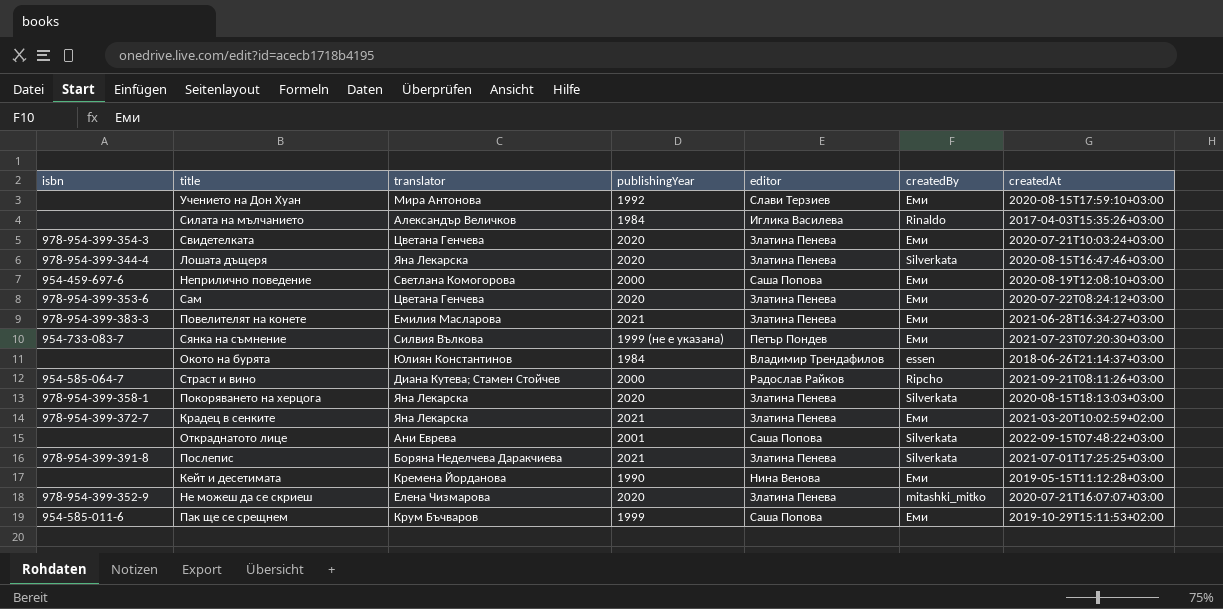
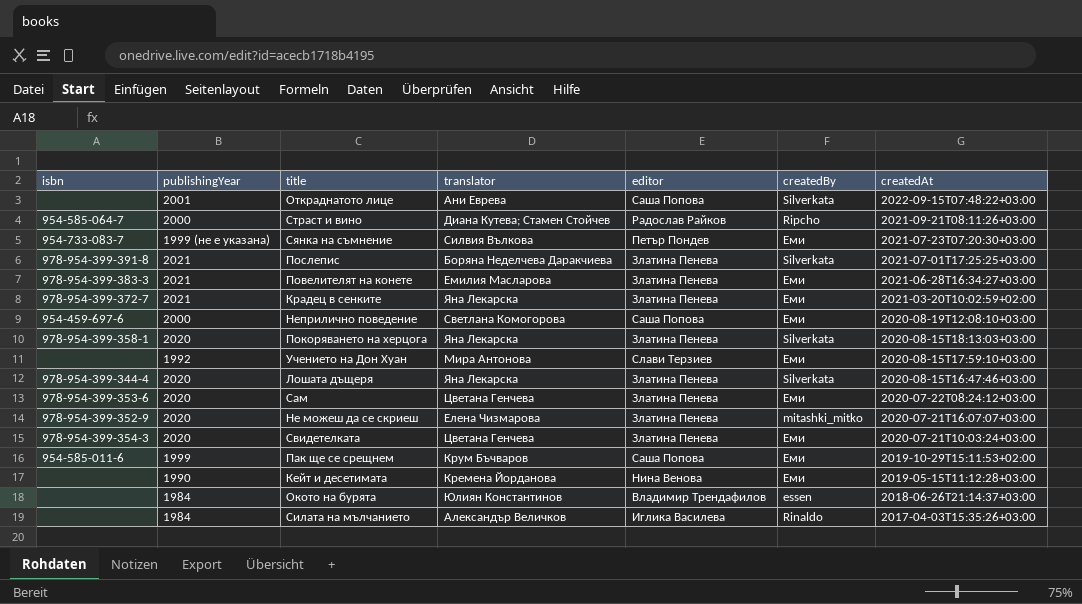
row order: none -> createdAt descending
column publishingYear | position: 4 -> 2

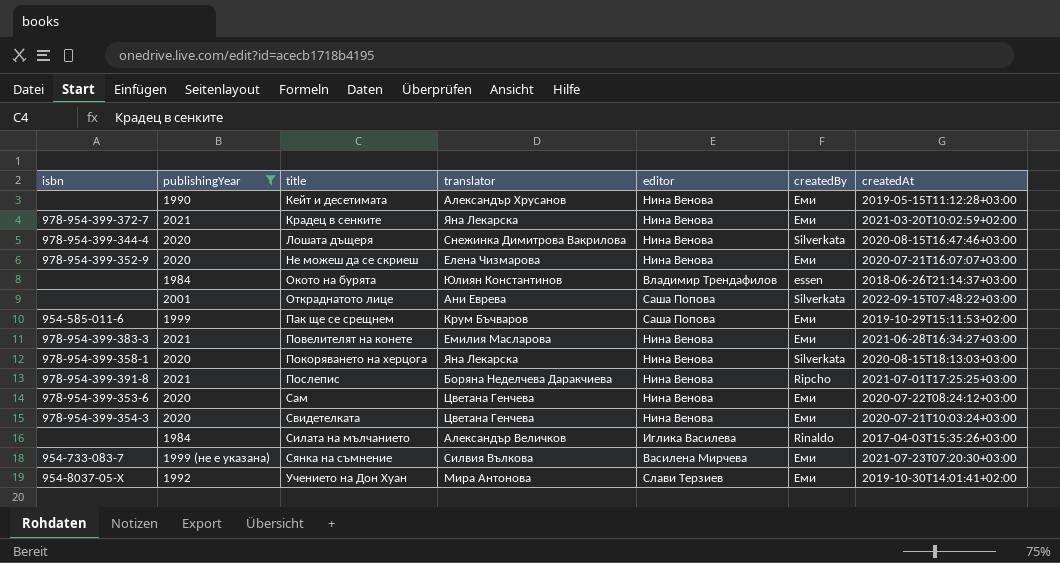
filter: none -> publishingYear != 2000
row order: createdAt descending -> title ascending
Кейт и десетимата | translator: Кремена Йорданова -> Александър Хрусанов
Крадец в сенките | editor: Златина Пенева -> Нина Венова
Лошата дъщеря | translator: Яна Лекарска -> Снежинка Димитрова Вакрилова
Лошата дъщеря | editor: Златина Пенева -> Нина Венова
Не можеш да се скриеш | editor: Златина Пенева -> Нина Венова
Не можеш да се скриеш | createdBy: mitashki_mitko -> Еми
Повелителят на конете | editor: Златина Пенева -> Нина Венова
Покоряването на херцога | editor: Златина Пенева -> Нина Венова
Послепис | editor: Златина Пенева -> Нина Венова
Послепис | createdBy: Silverkata -> Ripcho
Сам | editor: Златина Пенева -> Нина Венова
Свидетелката | editor: Златина Пенева -> Нина Венова
Сянка на съмнение | editor: Петър Пондев -> Василена Мирчева
Учението на Дон Хуан | isbn: none -> 954-8037-05-X
Учението на Дон Хуан | createdAt: 2020-08-15T17:59:10+03:00 -> 2019-10-30T14:01:41+02:00

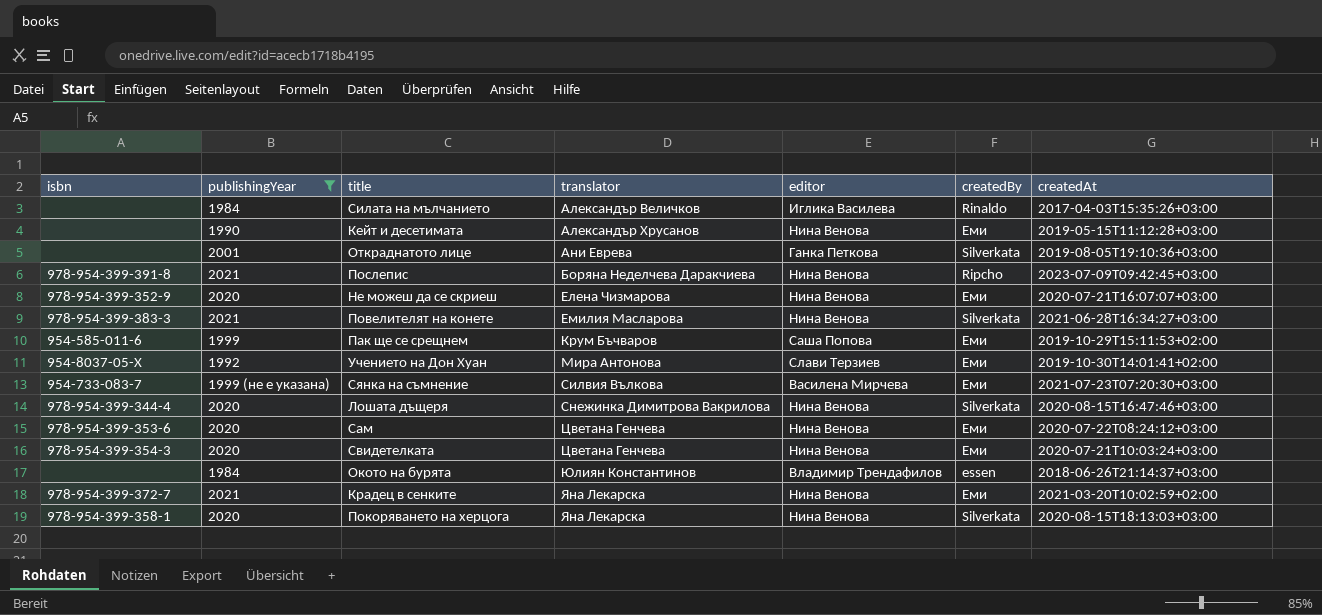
row order: title ascending -> translator ascending
Откраднатото лице | editor: Саша Попова -> Ганка Петкова
Откраднатото лице | createdAt: 2022-09-15T07:48:22+03:00 -> 2019-08-05T19:10:36+03:00
Послепис | createdAt: 2021-07-01T17:25:25+03:00 -> 2023-07-09T09:42:45+03:00
Повелителят на конете | createdBy: Еми -> Silverkata

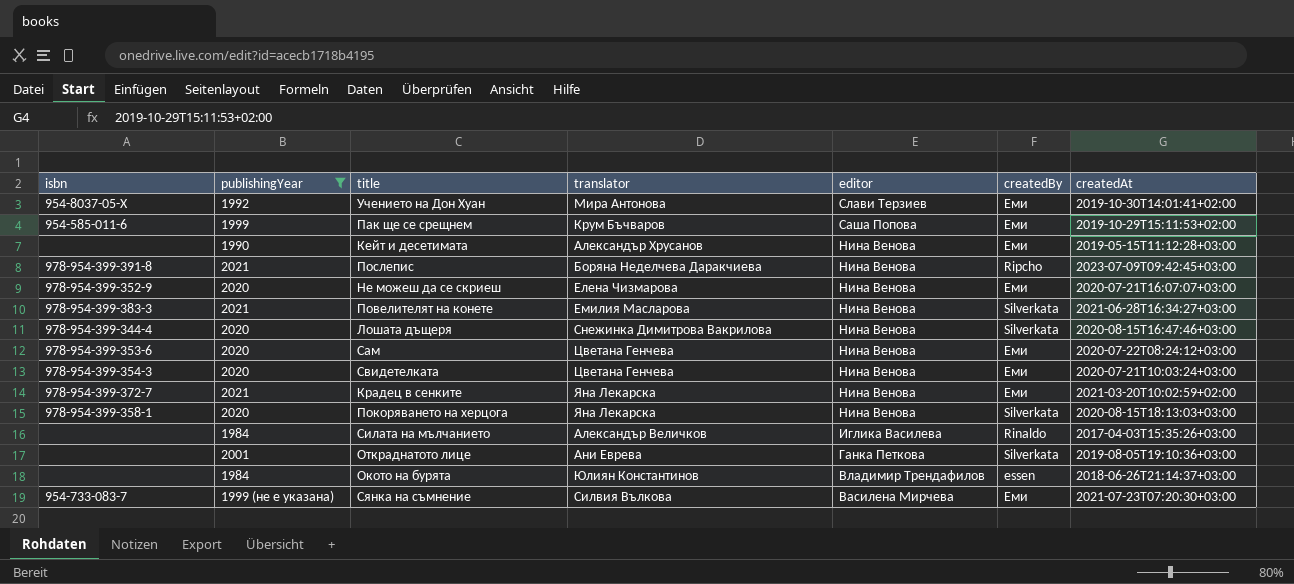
row order: translator ascending -> editor descending

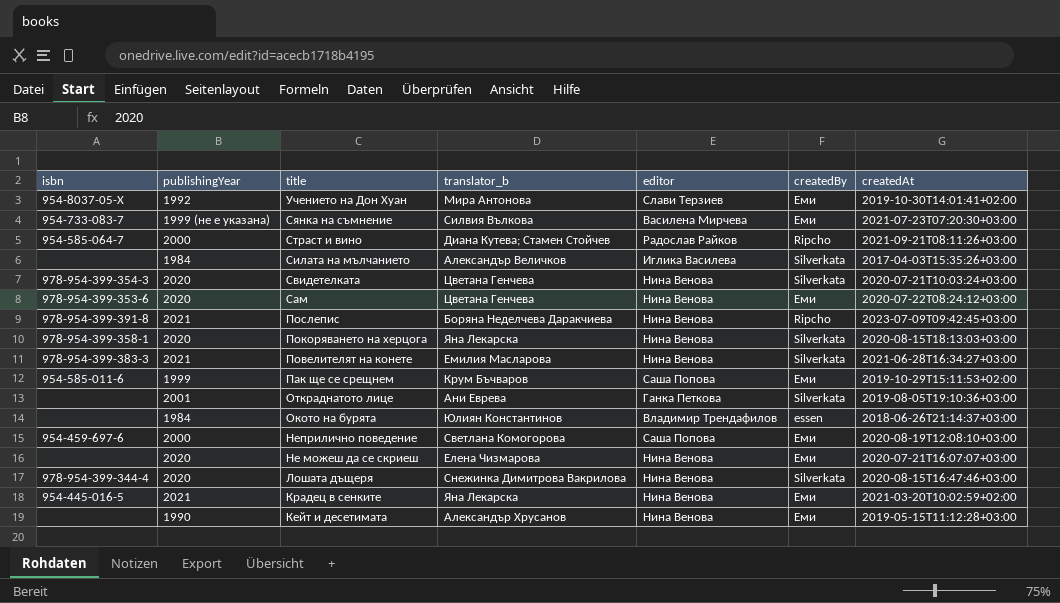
filter: publishingYear != 2000 -> none
row order: editor descending -> title descending
column name: translator -> translator_b
Силата на мълчанието | createdBy: Rinaldo -> Silverkata
Свидетелката | createdBy: Еми -> Silverkata
Не можеш да се скриеш | isbn: 978-954-399-352-9 -> none
Крадец в сенките | isbn: 978-954-399-372-7 -> 954-445-016-5

